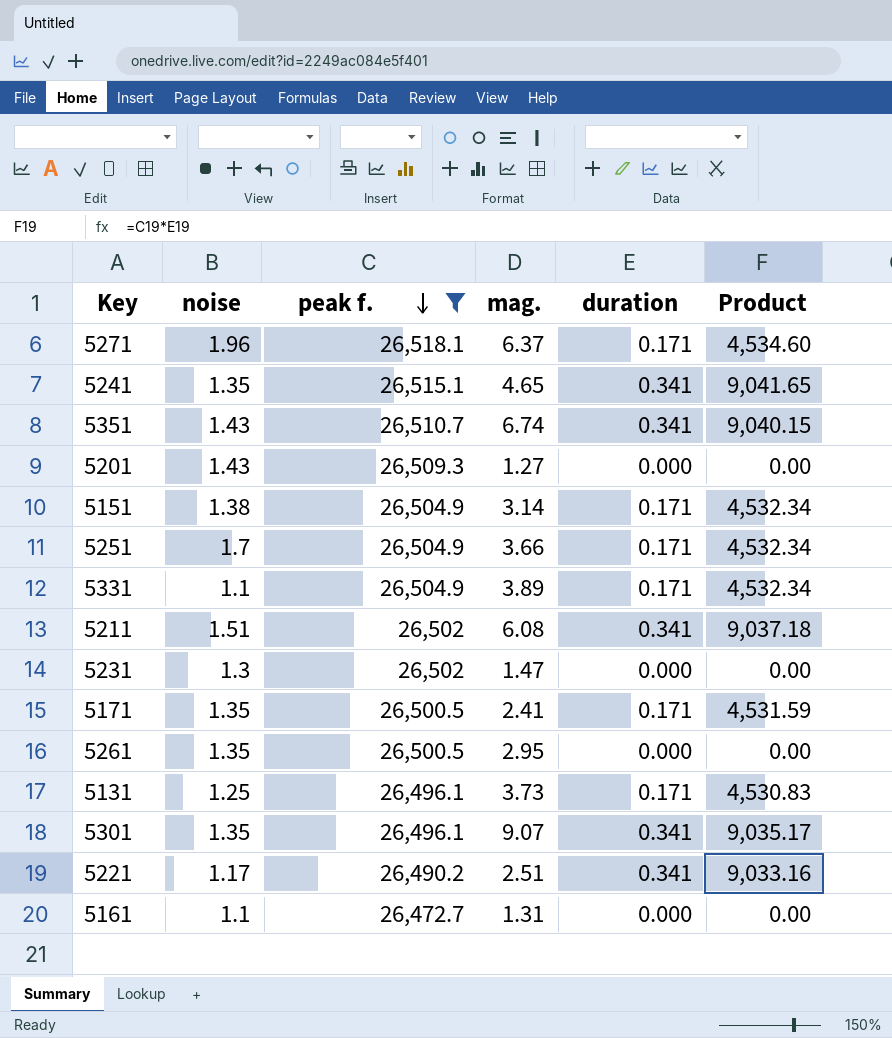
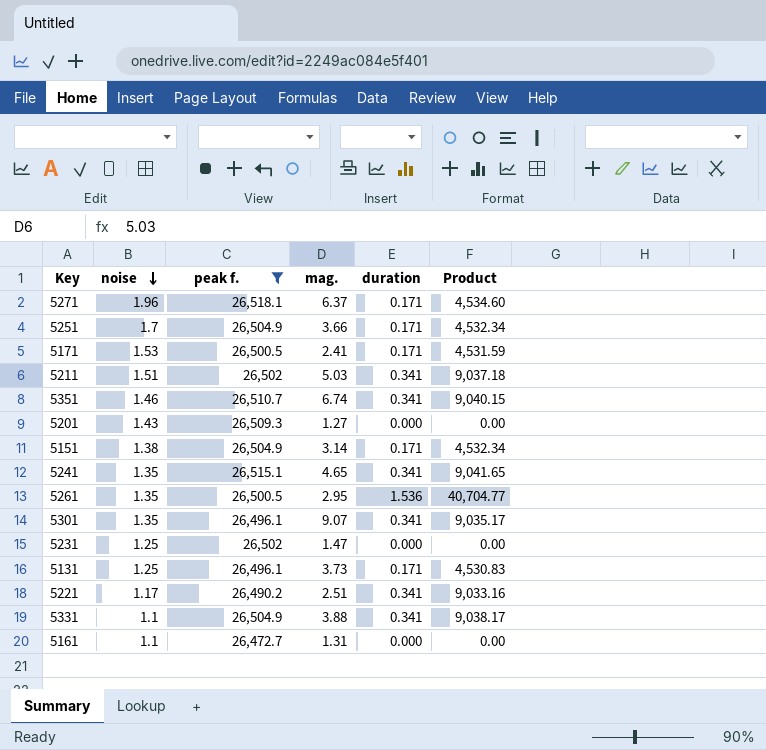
row order: peak f. descending -> noise descending
5171 | noise: 1.35 -> 1.53
5211 | mag.: 6.08 -> 5.03
5351 | noise: 1.43 -> 1.46
5261 | duration: 0.000 -> 1.536
5261 | Product: 0.00 -> 40,704.77
5231 | noise: 1.3 -> 1.25
5331 | mag.: 3.89 -> 3.88
5331 | duration: 0.171 -> 0.341
5331 | Product: 4,532.34 -> 9,038.17

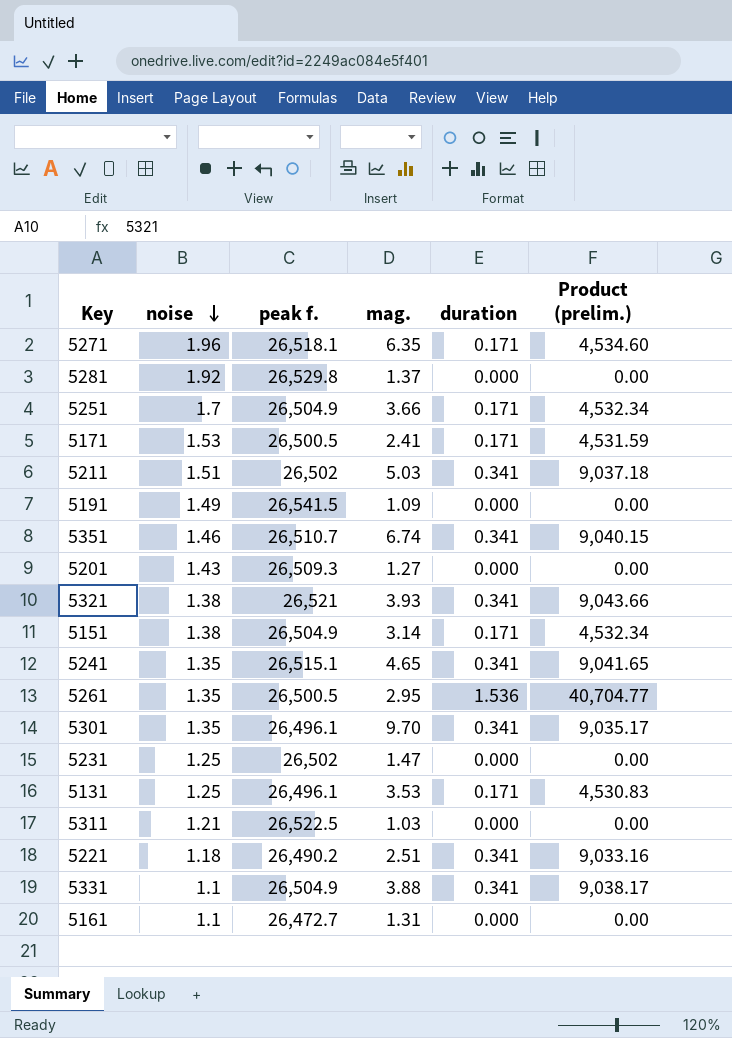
filter: peak f. <= 26,518.1 -> none
column name: Product -> Product (prelim.)
5271 | mag.: 6.37 -> 6.35
5301 | mag.: 9.07 -> 9.70
5131 | mag.: 3.73 -> 3.53
5221 | noise: 1.17 -> 1.18

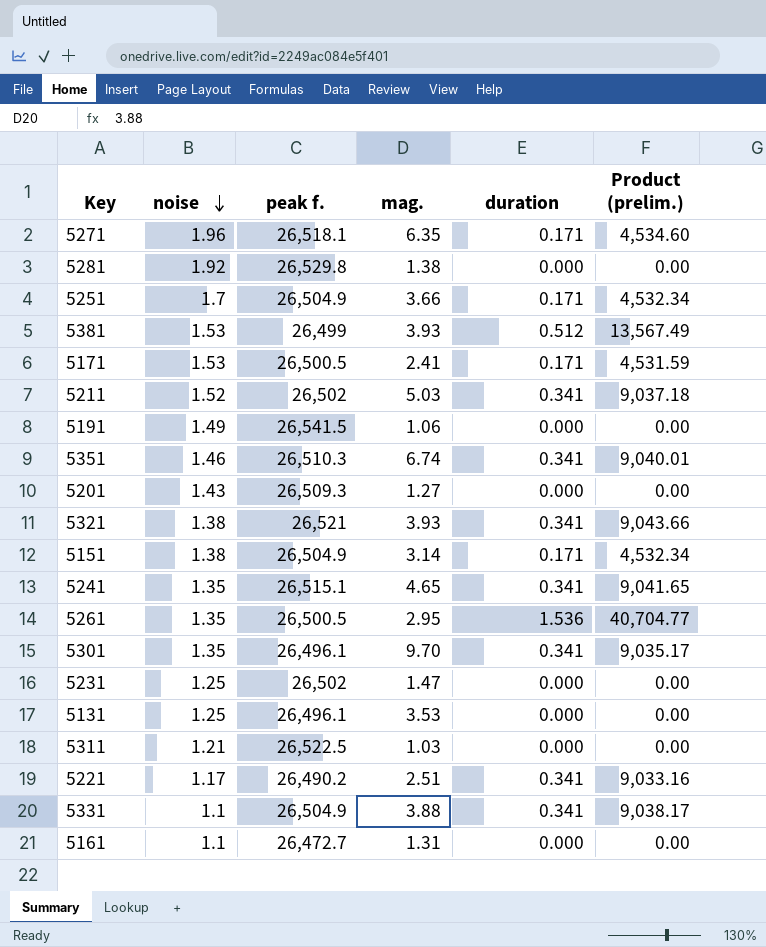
5281 | mag.: 1.37 -> 1.38
row 5381: none -> 1.53 | 26,499 | 3.93 | 0.512 | 13,567.49
5211 | noise: 1.51 -> 1.52
5191 | mag.: 1.09 -> 1.06
5351 | peak f.: 26,510.7 -> 26,510.3
5351 | Product (prelim.): 9,040.15 -> 9,040.01
5131 | duration: 0.171 -> 0.000
5131 | Product (prelim.): 4,530.83 -> 0.00
5221 | noise: 1.18 -> 1.17

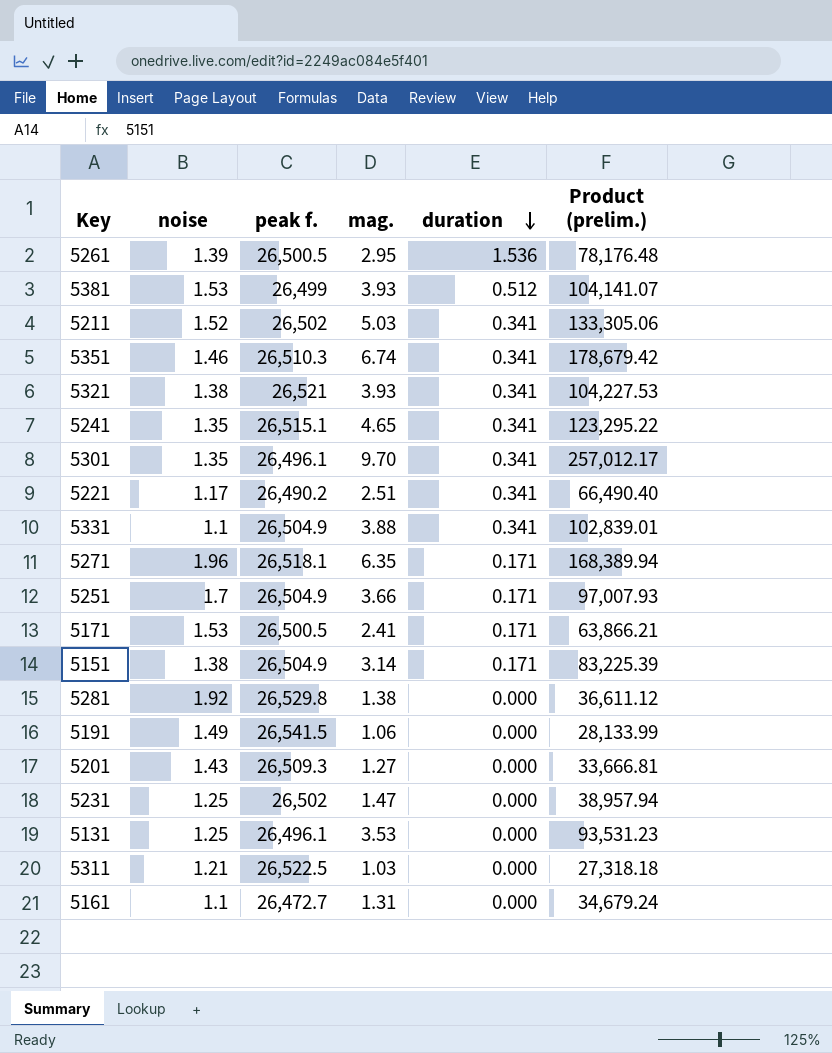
row order: noise descending -> duration descending
column Product (prelim.) | formula: [peak f.] * [duration] -> [peak f.] * [mag.]
5261 | noise: 1.35 -> 1.39

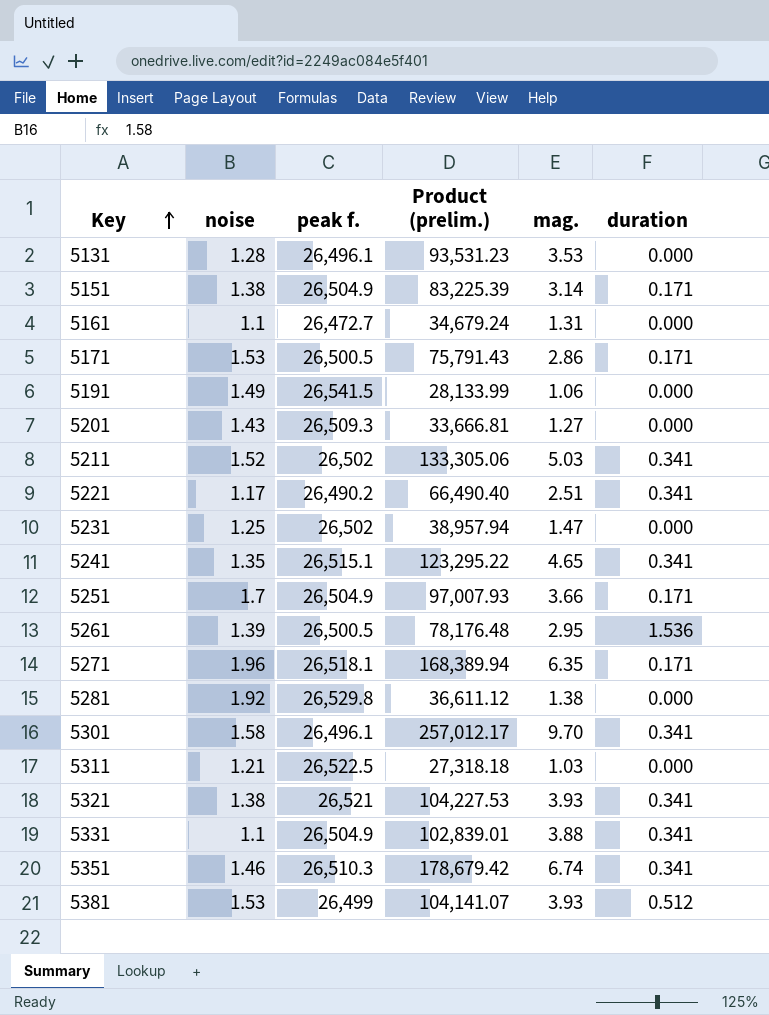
row order: duration descending -> Key ascending
column Product (prelim.) | position: 6 -> 4
5131 | noise: 1.25 -> 1.28
5171 | Product (prelim.): 63,866.21 -> 75,791.43
5171 | mag.: 2.41 -> 2.86
5301 | noise: 1.35 -> 1.58

